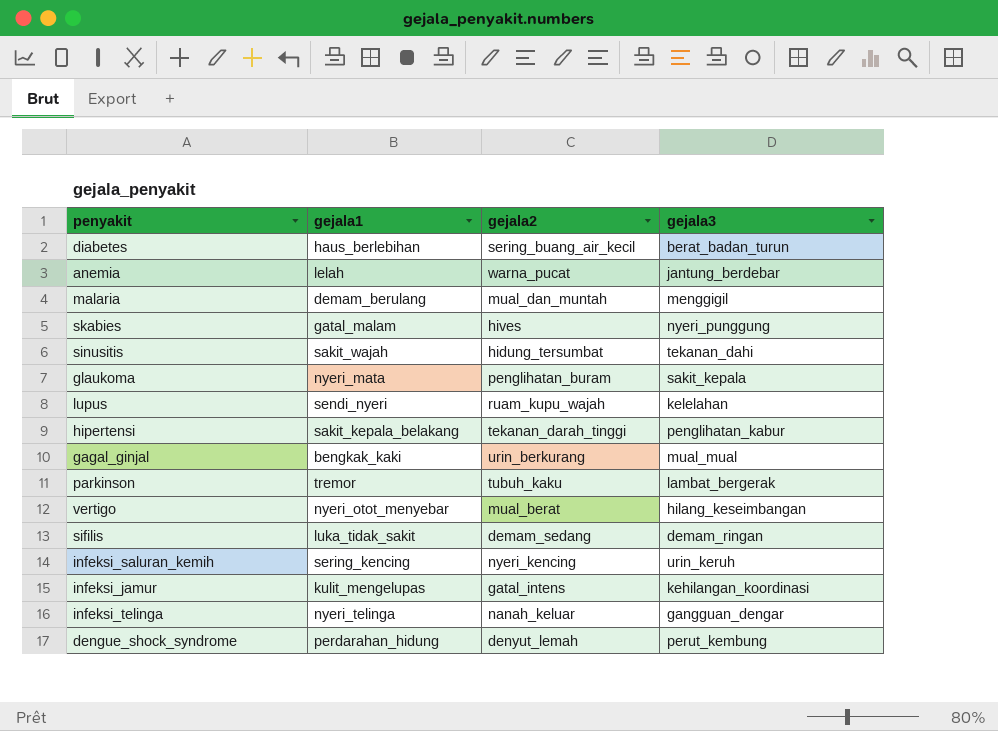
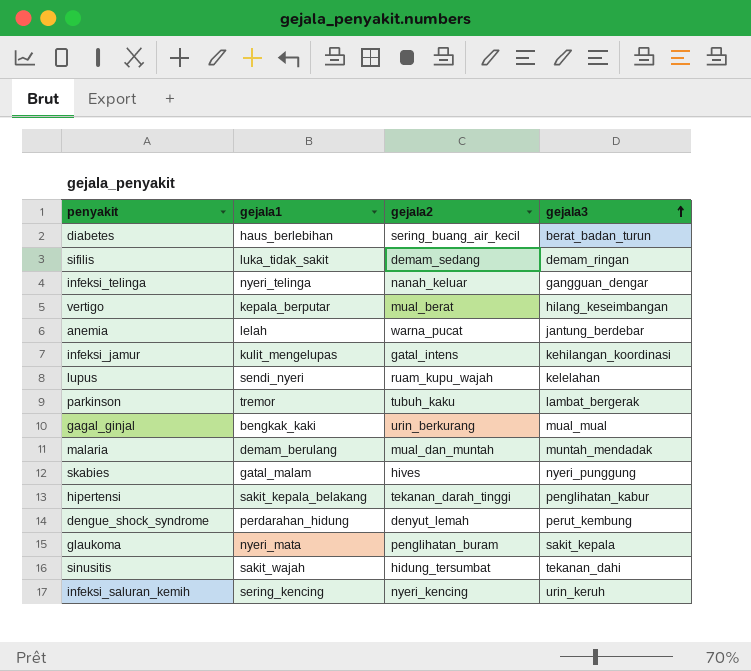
row order: none -> gejala3 ascending
vertigo | gejala1: nyeri_otot_menyebar -> kepala_berputar
malaria | gejala3: menggigil -> muntah_mendadak

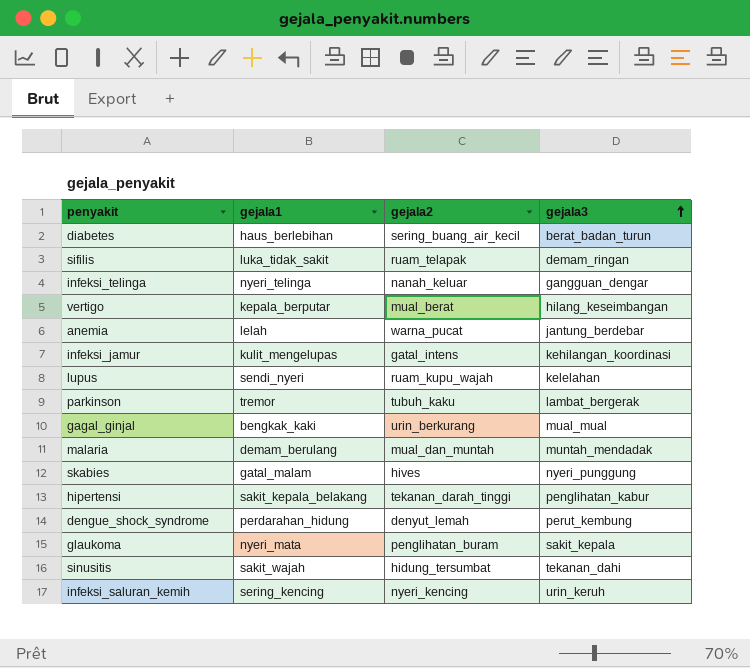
sifilis | gejala2: demam_sedang -> ruam_telapak

